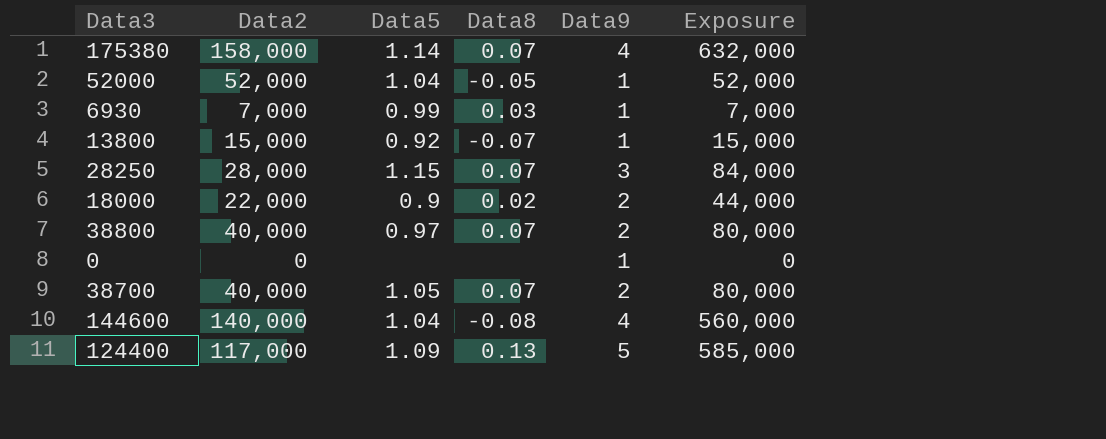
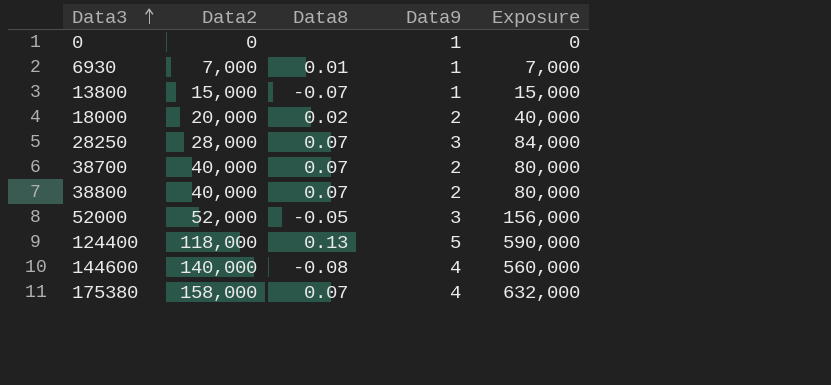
row order: none -> Data3 ascending
column Data5 | position: 3 -> none
6930 | Data8: 0.03 -> 0.01
18000 | Data2: 22,000 -> 20,000
18000 | Exposure: 44,000 -> 40,000
52000 | Data9: 1 -> 3
52000 | Exposure: 52,000 -> 156,000
124400 | Data2: 117,000 -> 118,000
124400 | Exposure: 585,000 -> 590,000

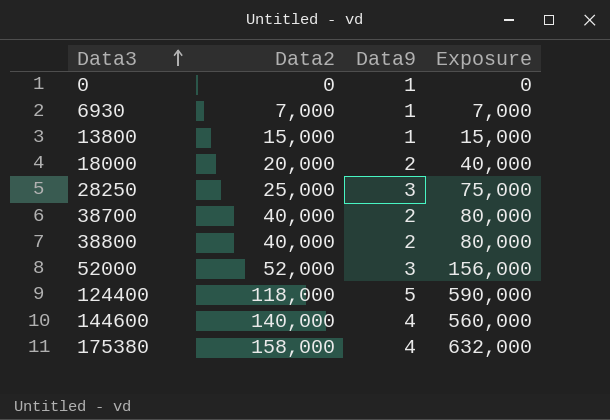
column Data8 | position: 3 -> none
28250 | Data2: 28,000 -> 25,000
28250 | Exposure: 84,000 -> 75,000

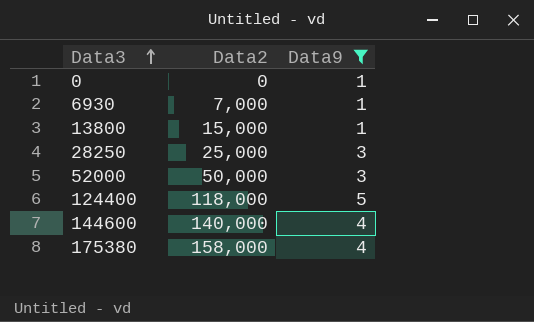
filter: none -> Data9 != 2
column Exposure | formula: [Data2] * [Data9] -> none
52000 | Data2: 52,000 -> 50,000

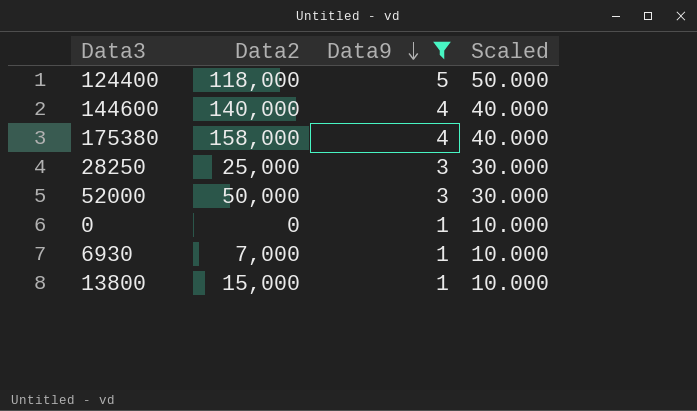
row order: Data3 ascending -> Data9 descending
column Scaled | formula: none -> [Data9] * 10

